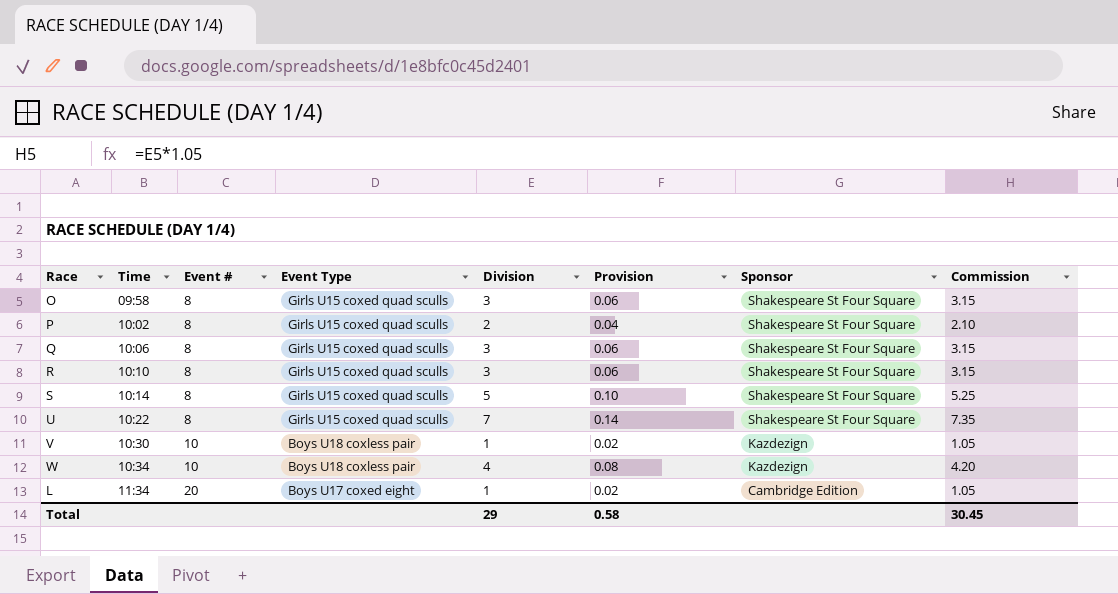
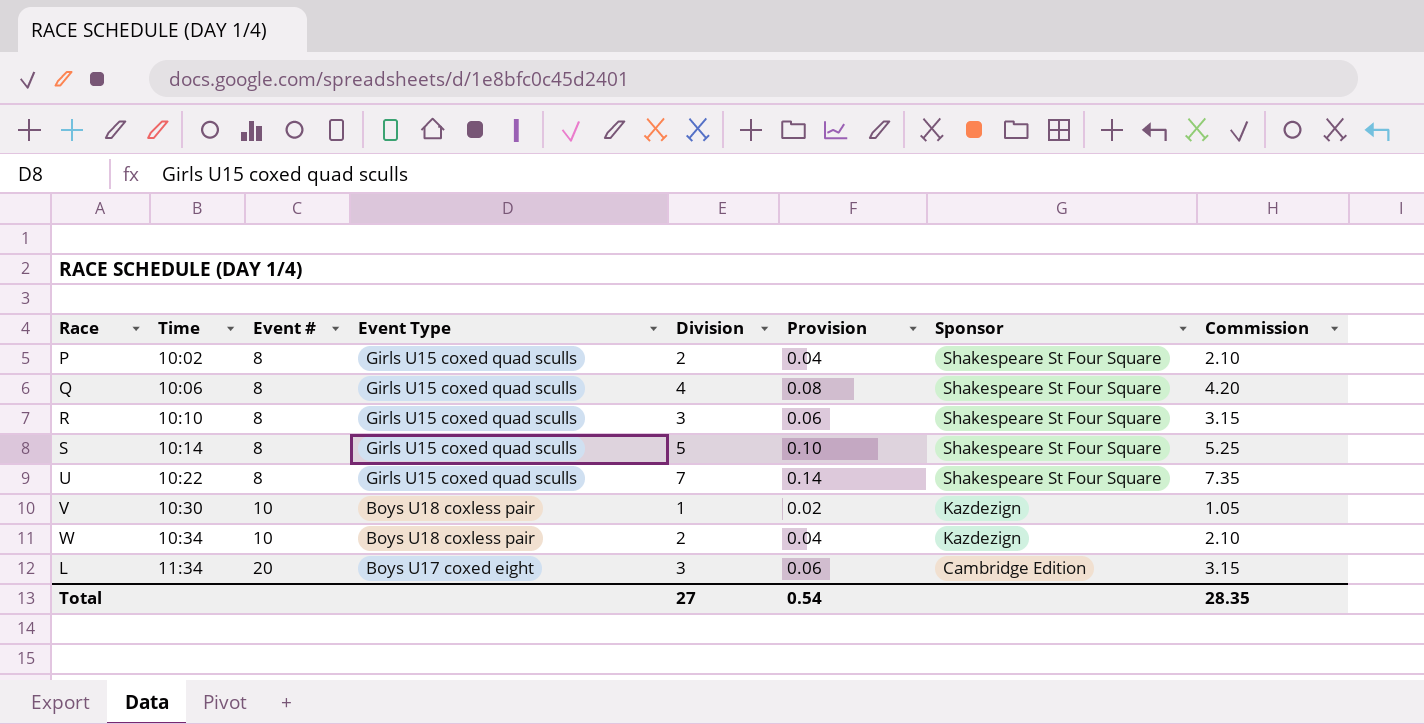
row O: 09:58 | 8 | Girls U15 coxed quad sculls | 3 | 0.06 | Shakespeare St Four Square | 3.15 -> none
Q | Division: 3 -> 4
Q | Provision: 0.06 -> 0.08
Q | Commission: 3.15 -> 4.20
W | Division: 4 -> 2
W | Provision: 0.08 -> 0.04
W | Commission: 4.20 -> 2.10
L | Division: 1 -> 3
L | Provision: 0.02 -> 0.06
L | Commission: 1.05 -> 3.15
Total | Division: 29 -> 27
Total | Provision: 0.58 -> 0.54
Total | Commission: 30.45 -> 28.35

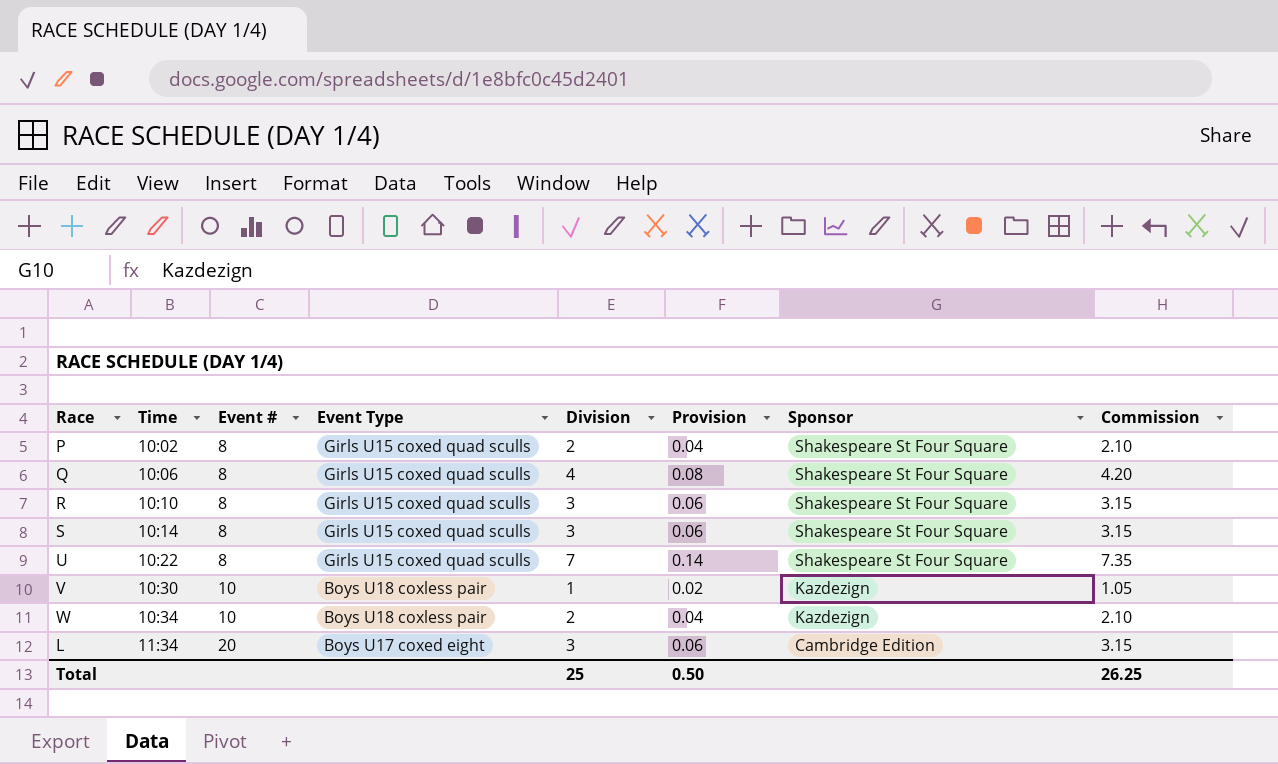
S | Division: 5 -> 3
S | Provision: 0.10 -> 0.06
S | Commission: 5.25 -> 3.15
Total | Division: 27 -> 25
Total | Provision: 0.54 -> 0.50
Total | Commission: 28.35 -> 26.25

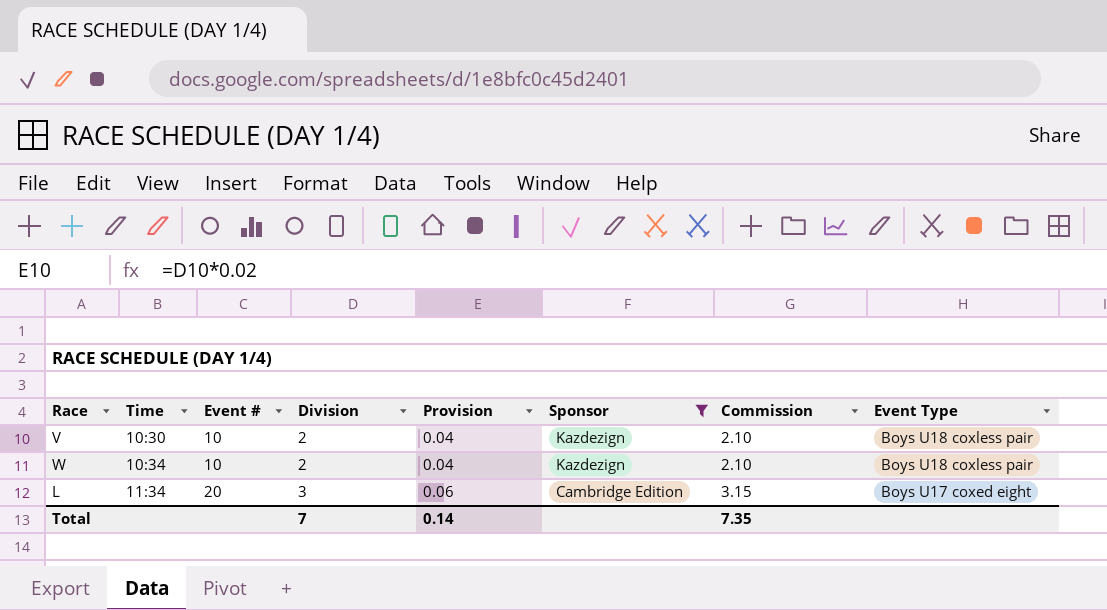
filter: none -> Sponsor != Shakespeare St Four Square
column Event Type | position: 4 -> 8
V | Division: 1 -> 2
V | Provision: 0.02 -> 0.04
V | Commission: 1.05 -> 2.10
Total | Division: 25 -> 7
Total | Provision: 0.50 -> 0.14
Total | Commission: 26.25 -> 7.35

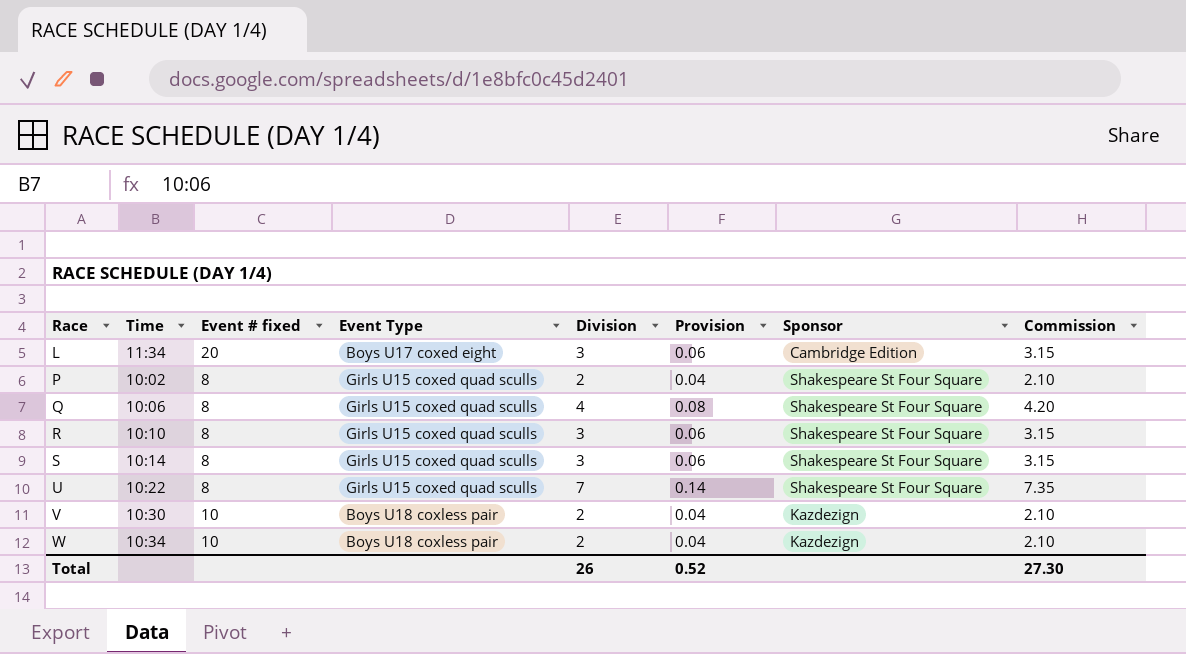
filter: Sponsor != Shakespeare St Four Square -> none
row order: Time ascending -> Race ascending
column name: Event # -> Event # fixed
column Event Type | position: 8 -> 4
Total | Division: 7 -> 26
Total | Provision: 0.14 -> 0.52
Total | Commission: 7.35 -> 27.30

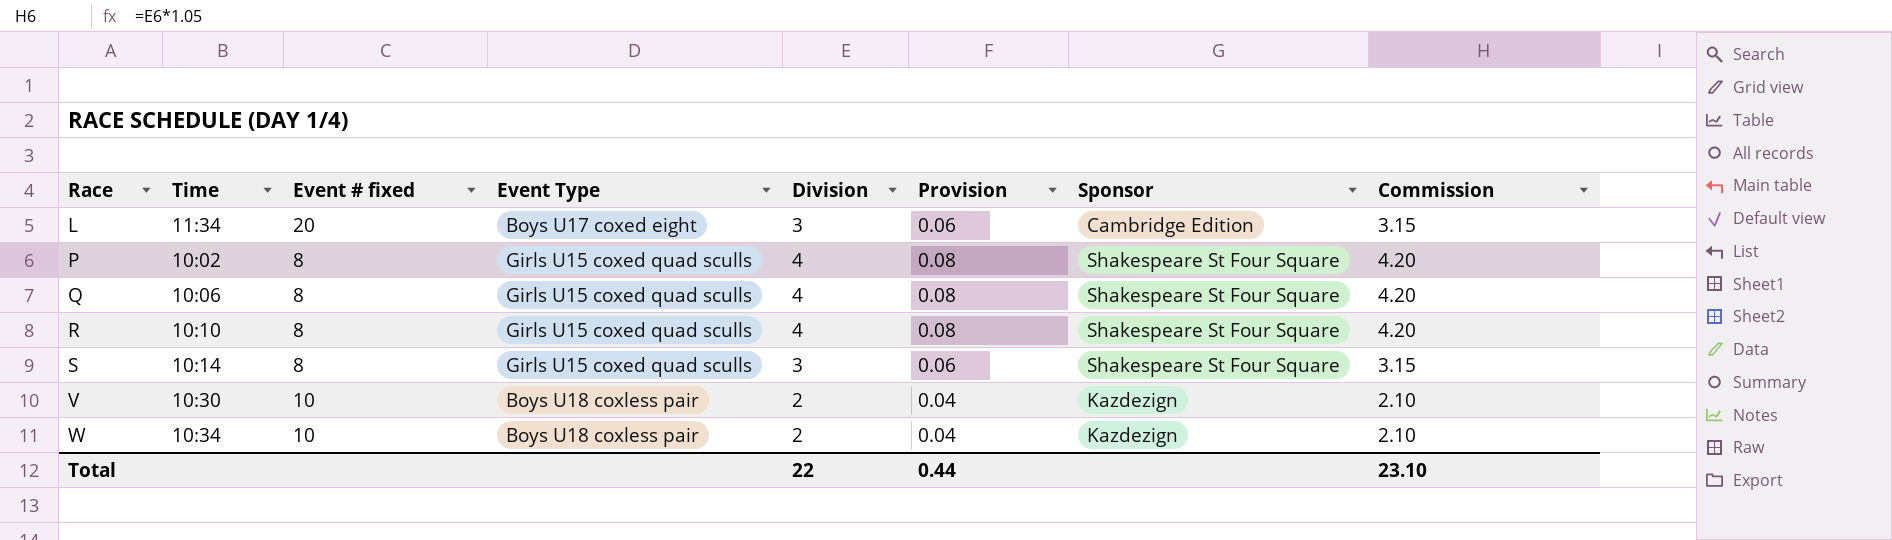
row U: 10:22 | 8 | Girls U15 coxed quad sculls | 7 | 0.14 | Shakespeare St Four Square | 7.35 -> none
P | Division: 2 -> 4
P | Provision: 0.04 -> 0.08
P | Commission: 2.10 -> 4.20
R | Division: 3 -> 4
R | Provision: 0.06 -> 0.08
R | Commission: 3.15 -> 4.20
Total | Division: 26 -> 22
Total | Provision: 0.52 -> 0.44
Total | Commission: 27.30 -> 23.10

